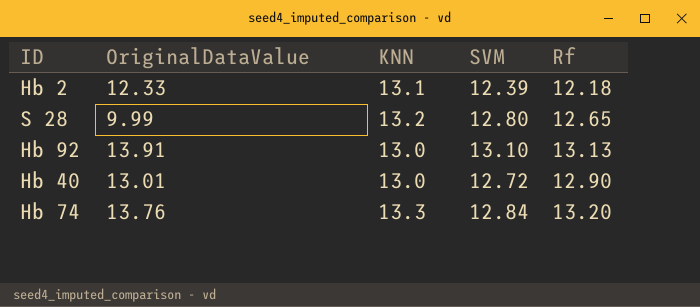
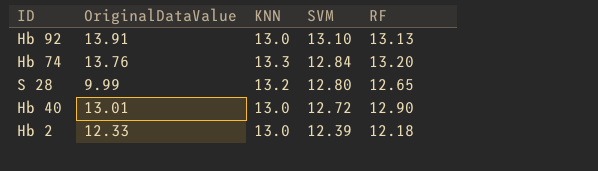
row order: none -> SVM descending
column name: Rf -> RF
Hb 2 | KNN: 13.1 -> 13.0

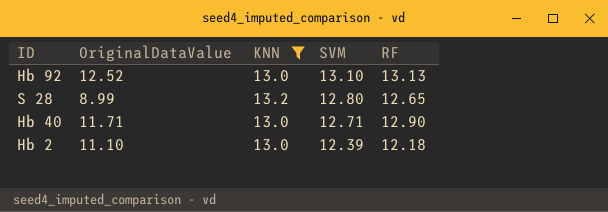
filter: none -> KNN != 13.3
Hb 92 | OriginalDataValue: 13.91 -> 12.52
S 28 | OriginalDataValue: 9.99 -> 8.99
Hb 40 | OriginalDataValue: 13.01 -> 11.71
Hb 40 | SVM: 12.72 -> 12.71
Hb 2 | OriginalDataValue: 12.33 -> 11.10

